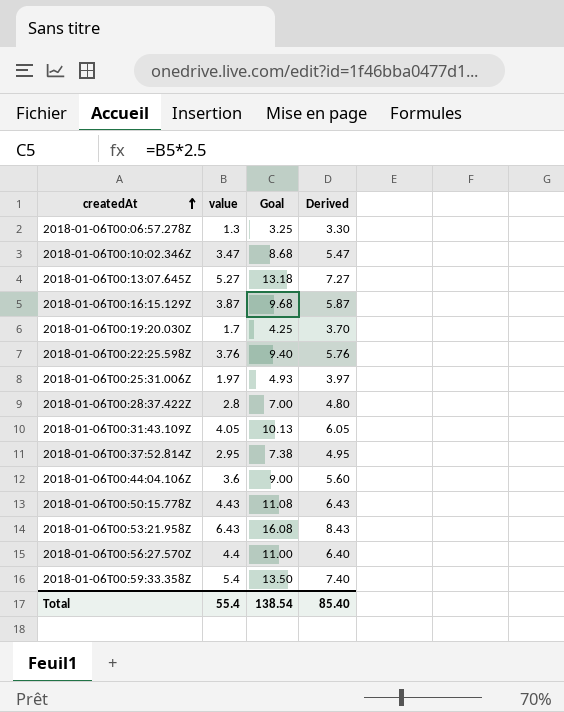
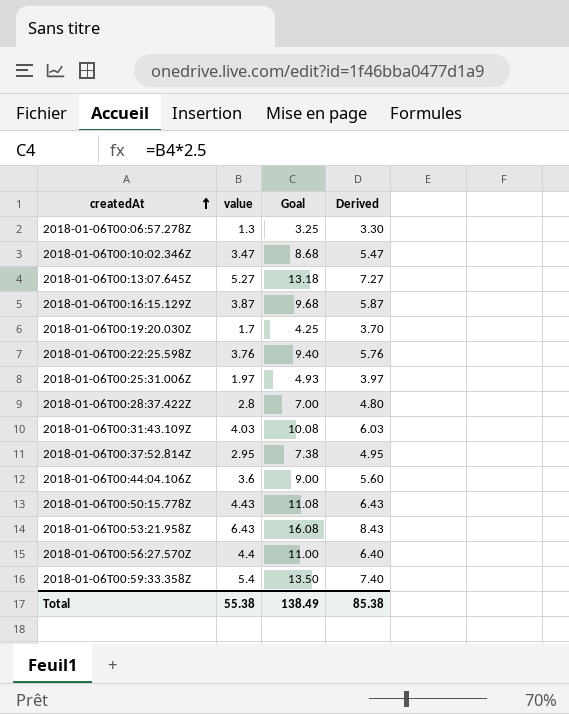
2018-01-06T00:31:43.109Z | value: 4.05 -> 4.03
2018-01-06T00:31:43.109Z | Goal: 10.13 -> 10.08
2018-01-06T00:31:43.109Z | Derived: 6.05 -> 6.03
Total | value: 55.4 -> 55.38
Total | Goal: 138.54 -> 138.49
Total | Derived: 85.40 -> 85.38

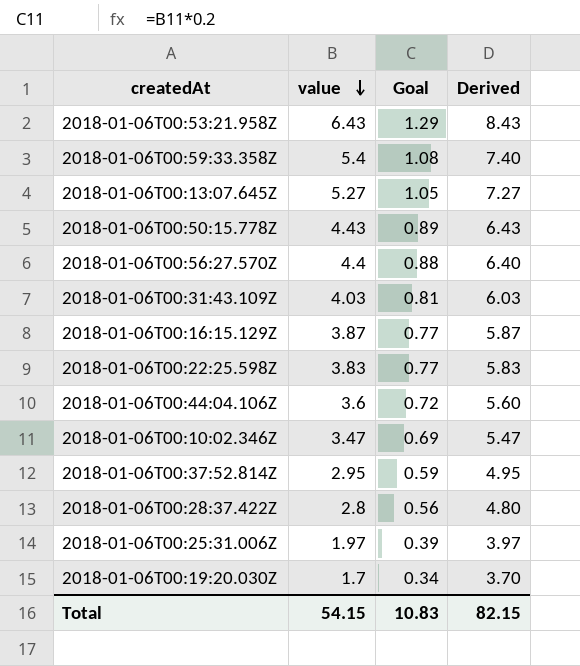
row order: createdAt ascending -> value descending
column Goal | formula: [value] * 2.5 -> [value] * 0.2
row 2018-01-06T00:06:57.278Z: 1.3 | 3.25 | 3.30 -> none
2018-01-06T00:22:25.598Z | value: 3.76 -> 3.83
2018-01-06T00:22:25.598Z | Derived: 5.76 -> 5.83
Total | value: 55.38 -> 54.15
Total | Goal: 138.49 -> 10.83
Total | Derived: 85.38 -> 82.15

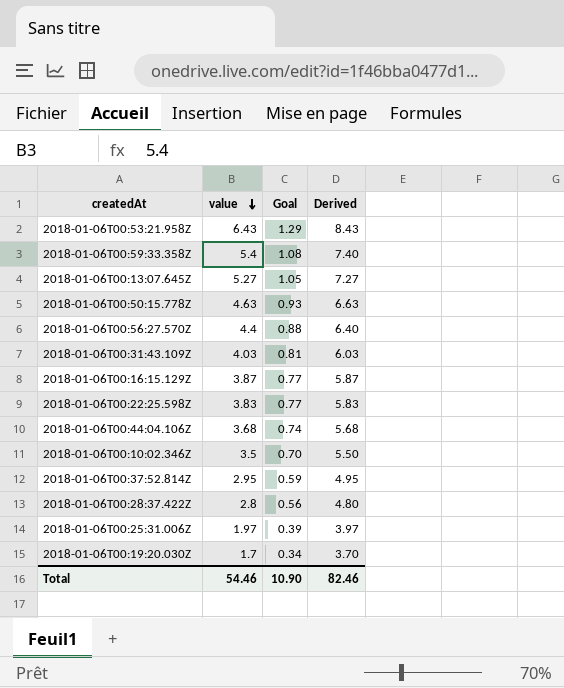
2018-01-06T00:50:15.778Z | value: 4.43 -> 4.63
2018-01-06T00:50:15.778Z | Goal: 0.89 -> 0.93
2018-01-06T00:50:15.778Z | Derived: 6.43 -> 6.63
2018-01-06T00:44:04.106Z | value: 3.6 -> 3.68
2018-01-06T00:44:04.106Z | Goal: 0.72 -> 0.74
2018-01-06T00:44:04.106Z | Derived: 5.60 -> 5.68
2018-01-06T00:10:02.346Z | value: 3.47 -> 3.5
2018-01-06T00:10:02.346Z | Goal: 0.69 -> 0.70
2018-01-06T00:10:02.346Z | Derived: 5.47 -> 5.50
Total | value: 54.15 -> 54.46
Total | Goal: 10.83 -> 10.90
Total | Derived: 82.15 -> 82.46

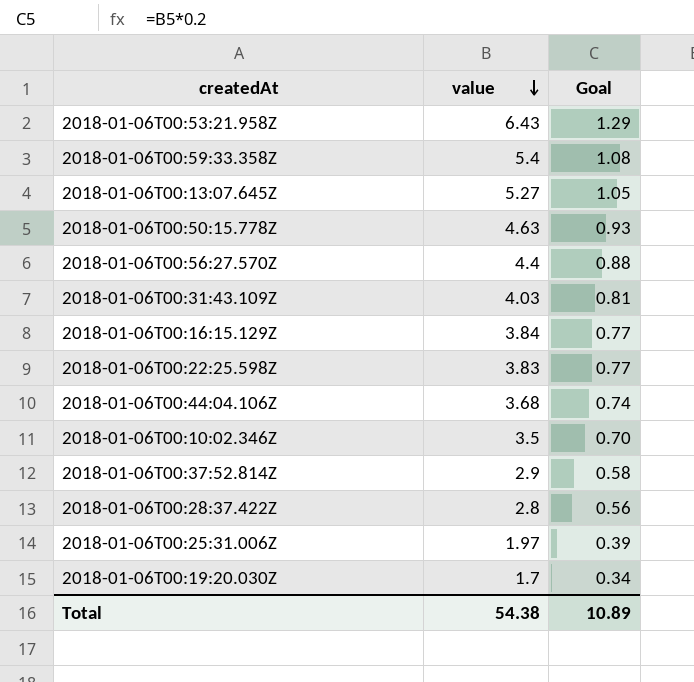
column Derived | formula: [value] + 2 -> none
2018-01-06T00:16:15.129Z | value: 3.87 -> 3.84
2018-01-06T00:37:52.814Z | value: 2.95 -> 2.9
2018-01-06T00:37:52.814Z | Goal: 0.59 -> 0.58
Total | value: 54.46 -> 54.38
Total | Goal: 10.90 -> 10.89

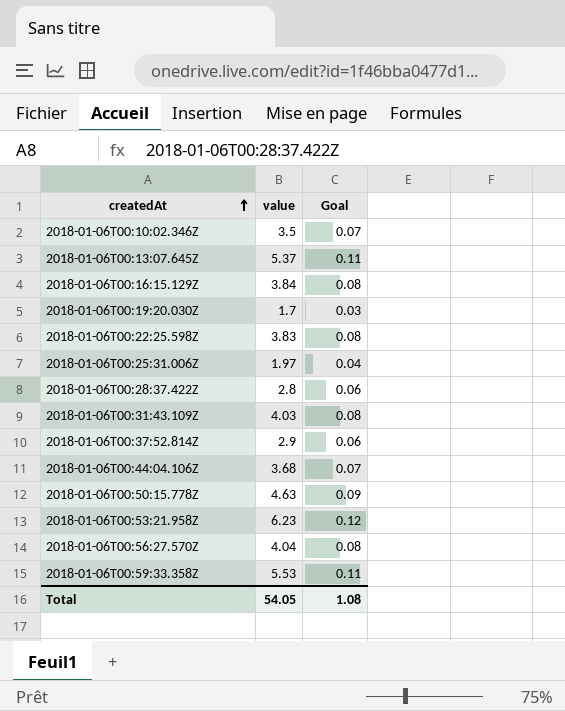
row order: value descending -> createdAt ascending
column Goal | formula: [value] * 0.2 -> [value] * 0.02
2018-01-06T00:13:07.645Z | value: 5.27 -> 5.37
2018-01-06T00:53:21.958Z | value: 6.43 -> 6.23
2018-01-06T00:56:27.570Z | value: 4.4 -> 4.04
2018-01-06T00:59:33.358Z | value: 5.4 -> 5.53
Total | value: 54.38 -> 54.05
Total | Goal: 10.89 -> 1.08

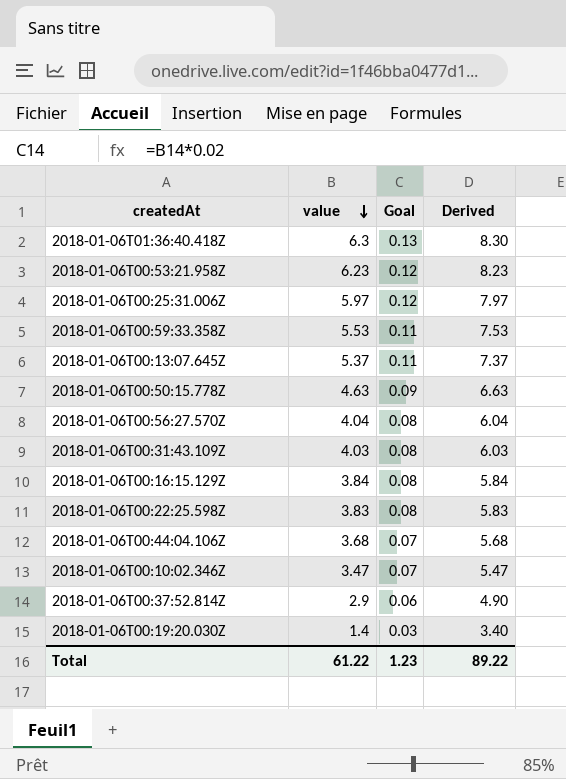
row order: createdAt ascending -> value descending
column Derived | formula: none -> [value] + 2
row 2018-01-06T00:28:37.422Z: 2.8 | 0.06 -> none
row 2018-01-06T01:36:40.418Z: none -> 6.3 | 0.13 | 8.30
2018-01-06T00:25:31.006Z | value: 1.97 -> 5.97
2018-01-06T00:25:31.006Z | Goal: 0.04 -> 0.12
2018-01-06T00:10:02.346Z | value: 3.5 -> 3.47
2018-01-06T00:19:20.030Z | value: 1.7 -> 1.4
Total | value: 54.05 -> 61.22
Total | Goal: 1.08 -> 1.23

